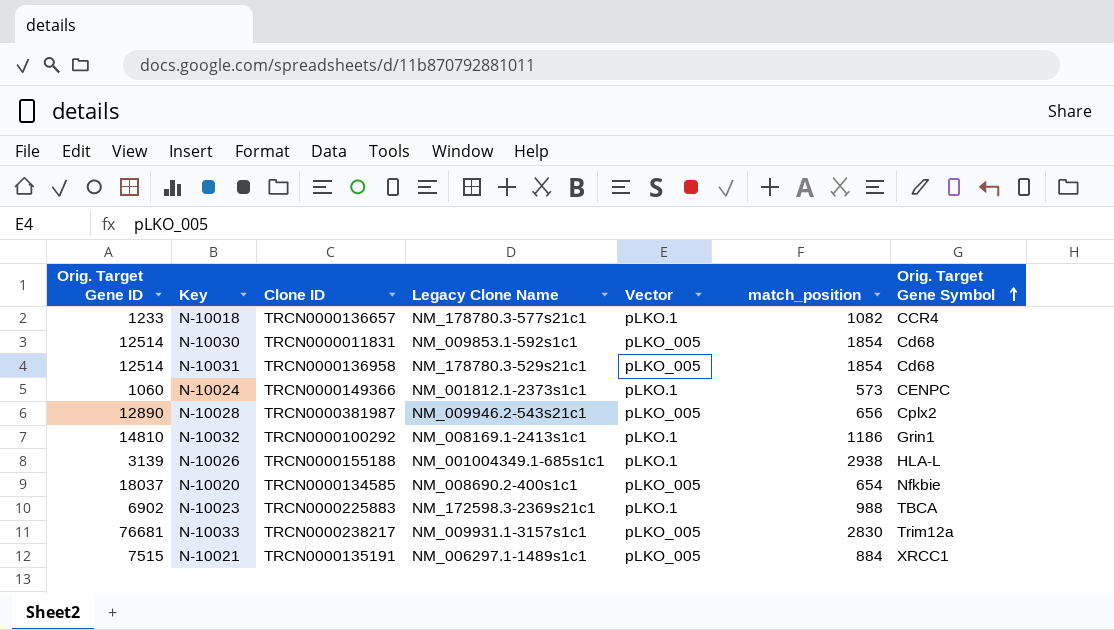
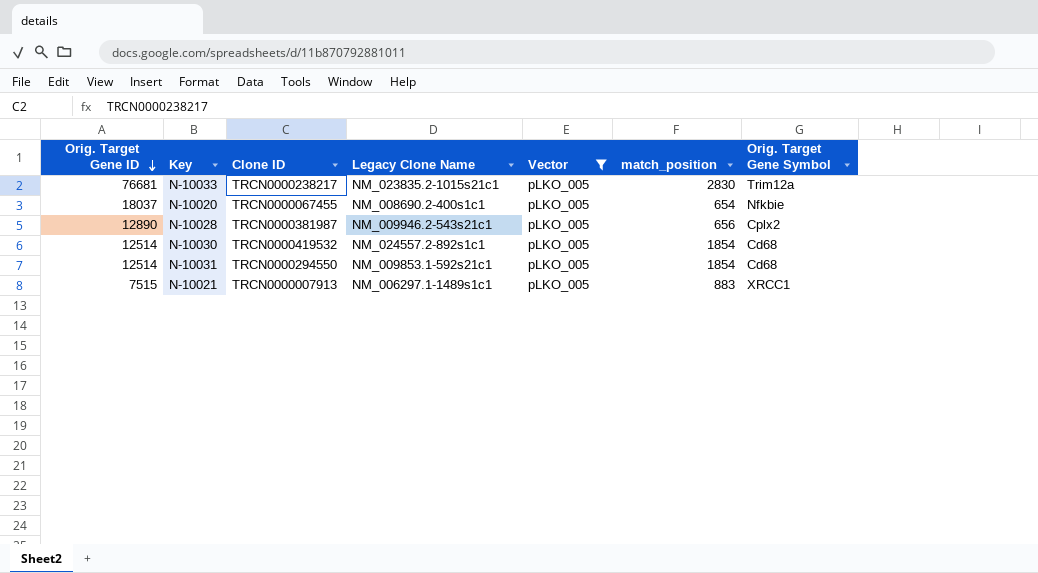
filter: none -> Vector = pLKO_005
row order: Orig. Target Gene Symbol ascending -> Orig. Target Gene ID descending
N-10033 | Legacy Clone Name: NM_009931.1-3157s1c1 -> NM_023835.2-1015s21c1
N-10020 | Clone ID: TRCN0000134585 -> TRCN0000067455
N-10030 | Clone ID: TRCN0000011831 -> TRCN0000419532
N-10030 | Legacy Clone Name: NM_009853.1-592s1c1 -> NM_024557.2-892s1c1
N-10031 | Clone ID: TRCN0000136958 -> TRCN0000294550
N-10031 | Legacy Clone Name: NM_178780.3-529s21c1 -> NM_009853.1-592s21c1
N-10021 | Clone ID: TRCN0000135191 -> TRCN0000007913
N-10021 | match_position: 884 -> 883

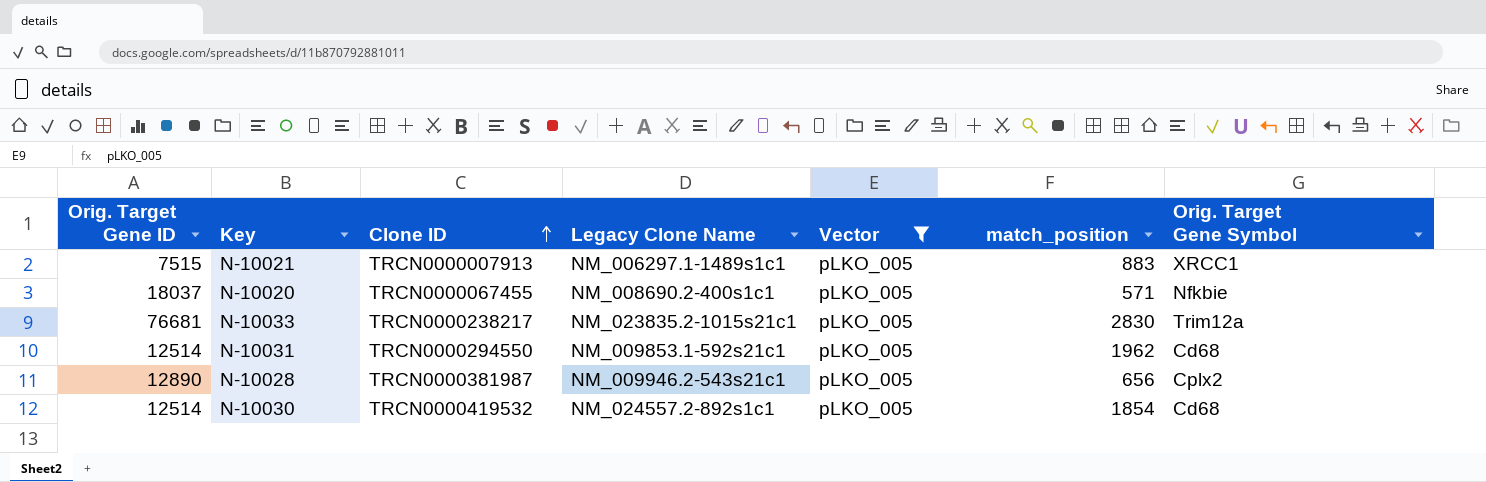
row order: Orig. Target Gene ID descending -> Clone ID ascending
N-10020 | match_position: 654 -> 571
N-10031 | match_position: 1854 -> 1962

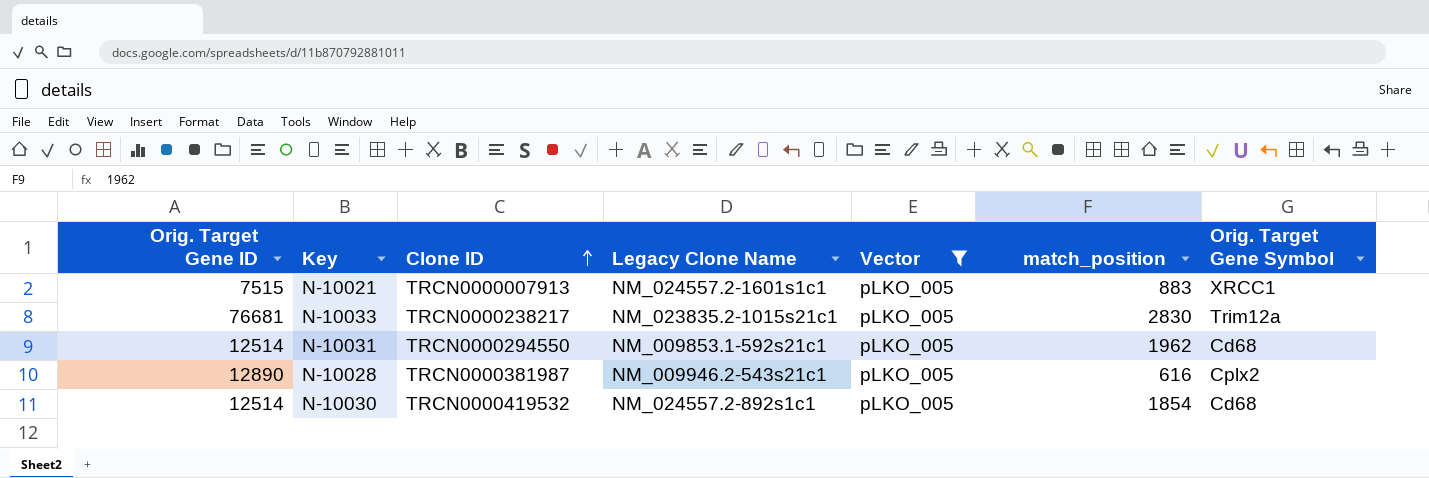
row N-10020: 18037 | TRCN0000067455 | NM_008690.2-400s1c1 | pLKO_005 | 571 | Nfkbie -> none
N-10021 | Legacy Clone Name: NM_006297.1-1489s1c1 -> NM_024557.2-1601s1c1
N-10028 | match_position: 656 -> 616

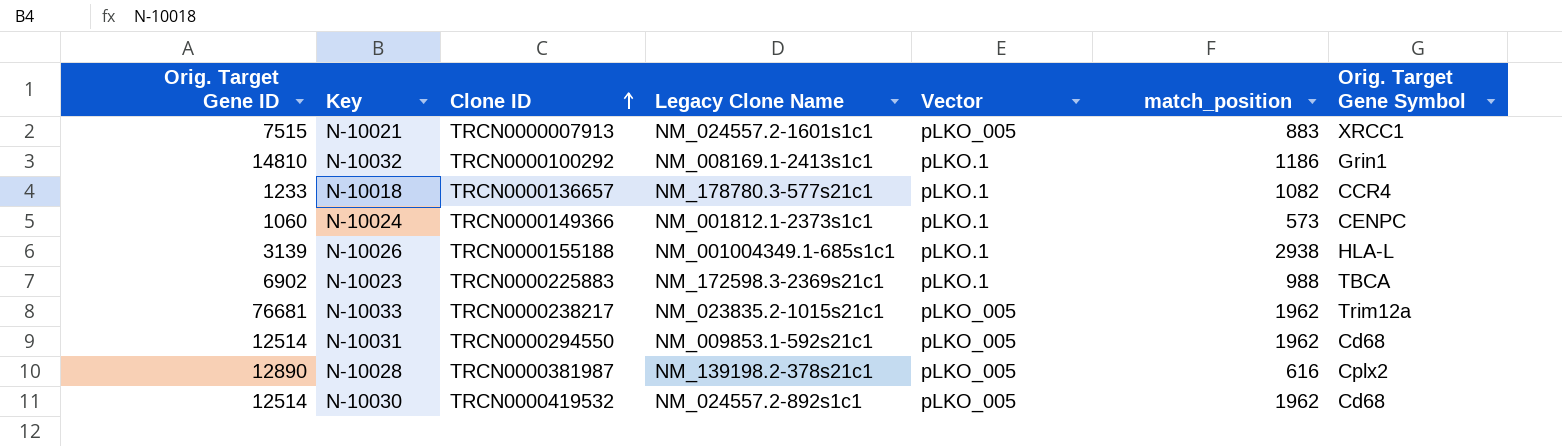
filter: Vector = pLKO_005 -> none
N-10033 | match_position: 2830 -> 1962
N-10028 | Legacy Clone Name: NM_009946.2-543s21c1 -> NM_139198.2-378s21c1
N-10030 | match_position: 1854 -> 1962

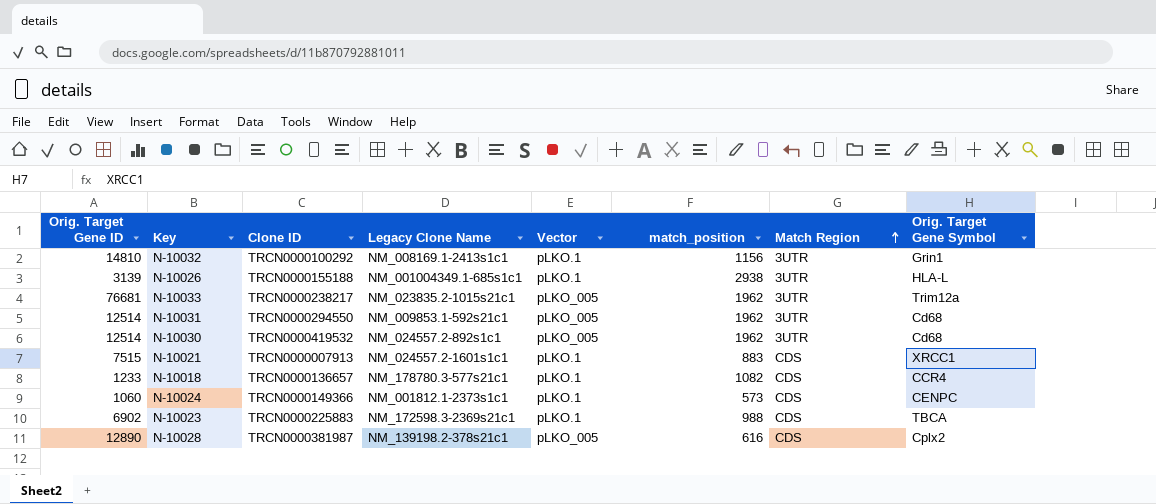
row order: Clone ID ascending -> Match Region ascending
column Match Region | position: none -> 7
N-10032 | match_position: 1186 -> 1156
N-10021 | Vector: pLKO_005 -> pLKO.1

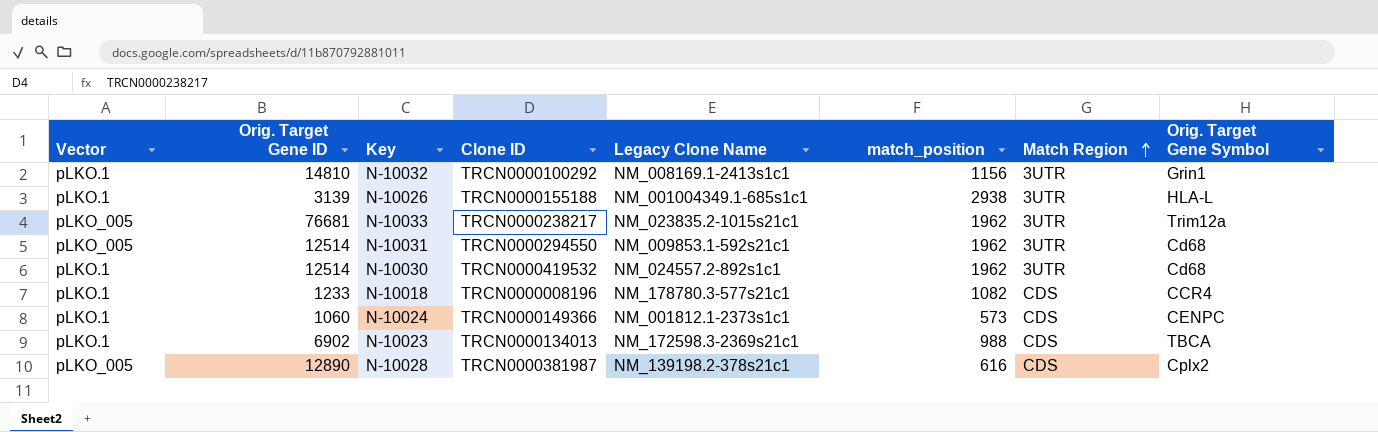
column Vector | position: 5 -> 1
row N-10021: 7515 | TRCN0000007913 | NM_024557.2-1601s1c1 | pLKO.1 | 883 | CDS | XRCC1 -> none
N-10030 | Vector: pLKO_005 -> pLKO.1
N-10018 | Clone ID: TRCN0000136657 -> TRCN0000008196
N-10023 | Clone ID: TRCN0000225883 -> TRCN0000134013

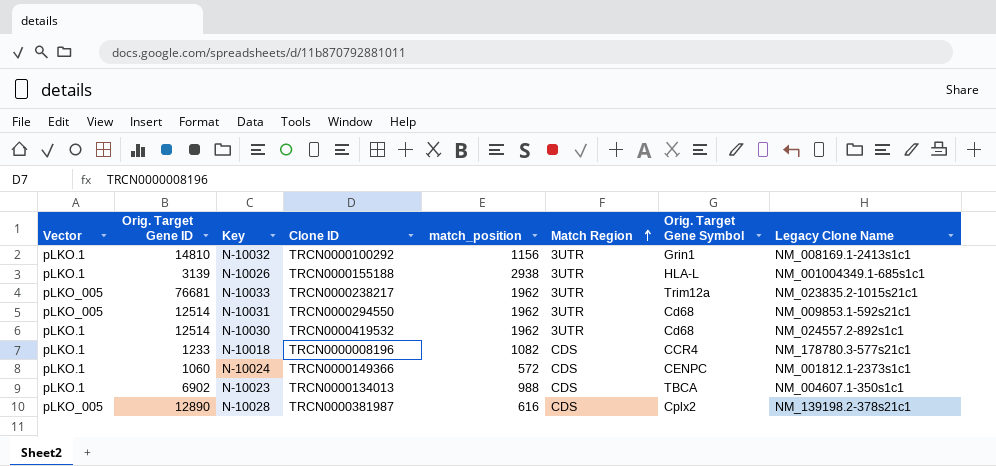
column Legacy Clone Name | position: 5 -> 8
N-10024 | match_position: 573 -> 572
N-10023 | Legacy Clone Name: NM_172598.3-2369s21c1 -> NM_004607.1-350s1c1

